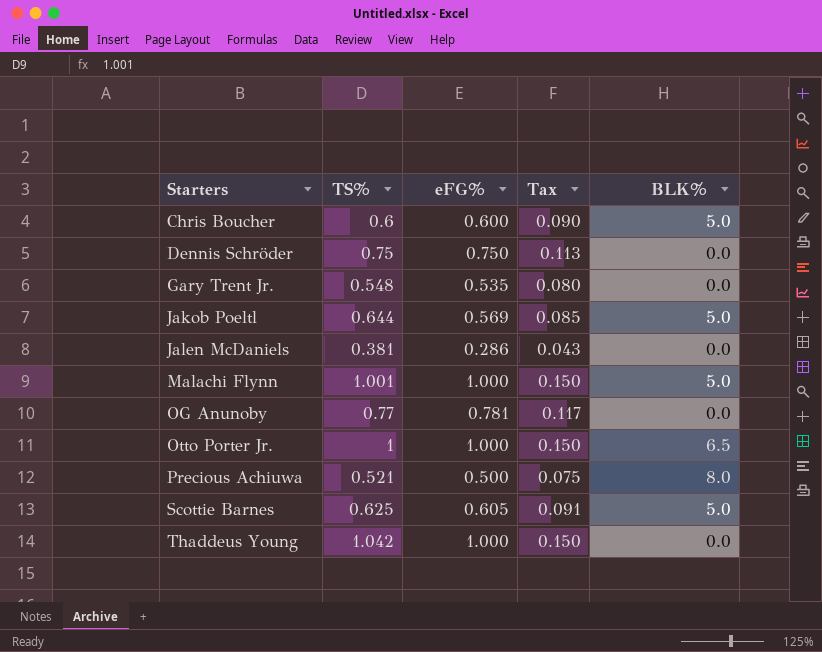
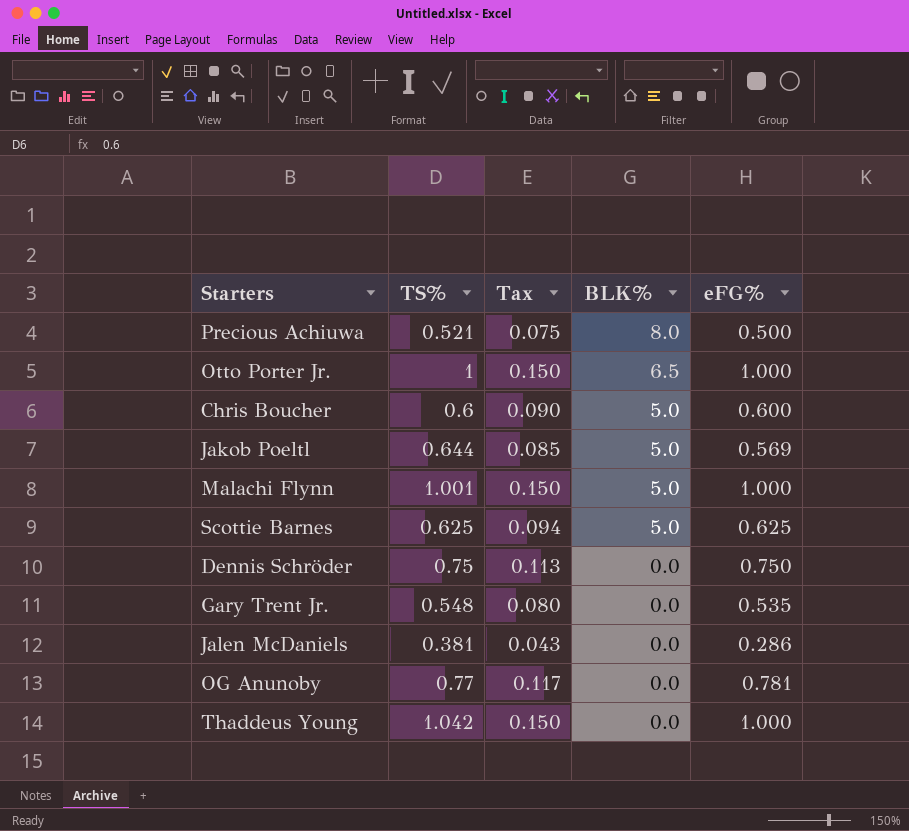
row order: Starters ascending -> BLK% descending
column eFG% | position: 3 -> 5
Scottie Barnes | Tax: 0.091 -> 0.094
Scottie Barnes | eFG%: 0.605 -> 0.625

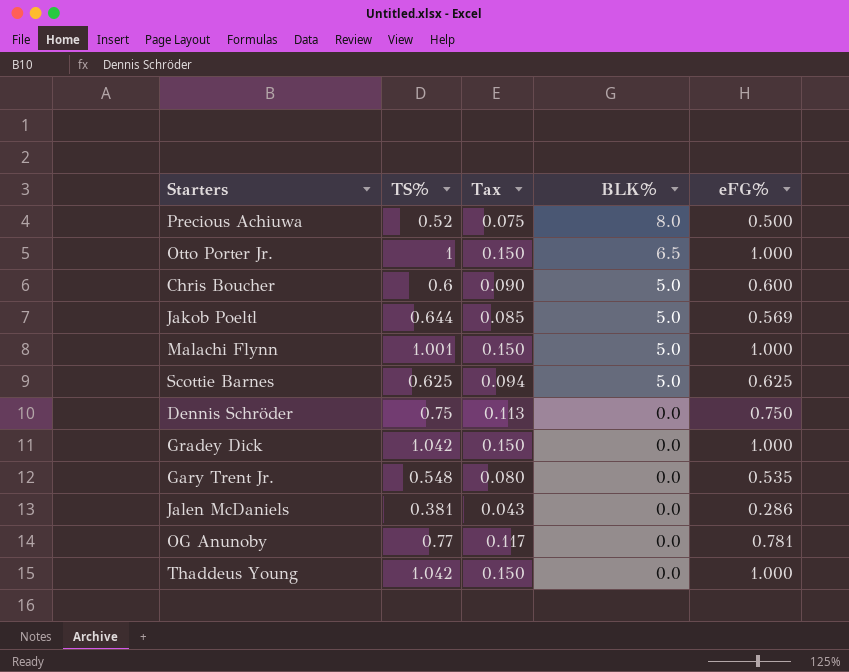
Precious Achiuwa | TS%: 0.521 -> 0.52
row Gradey Dick: none -> 1.042 | 0.150 | 0.0 | 1.000

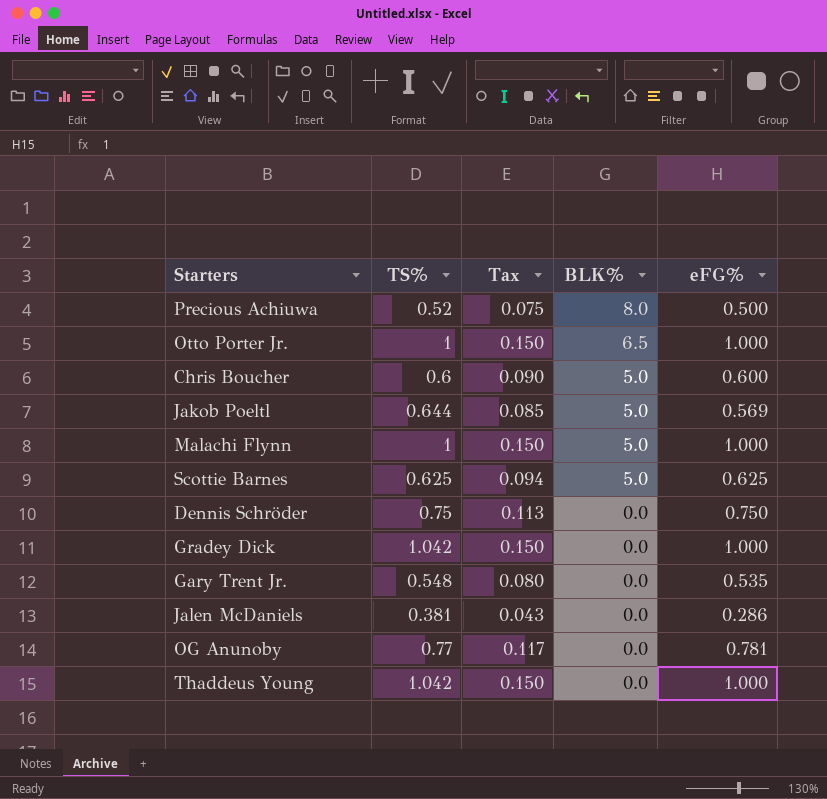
Malachi Flynn | TS%: 1.001 -> 1

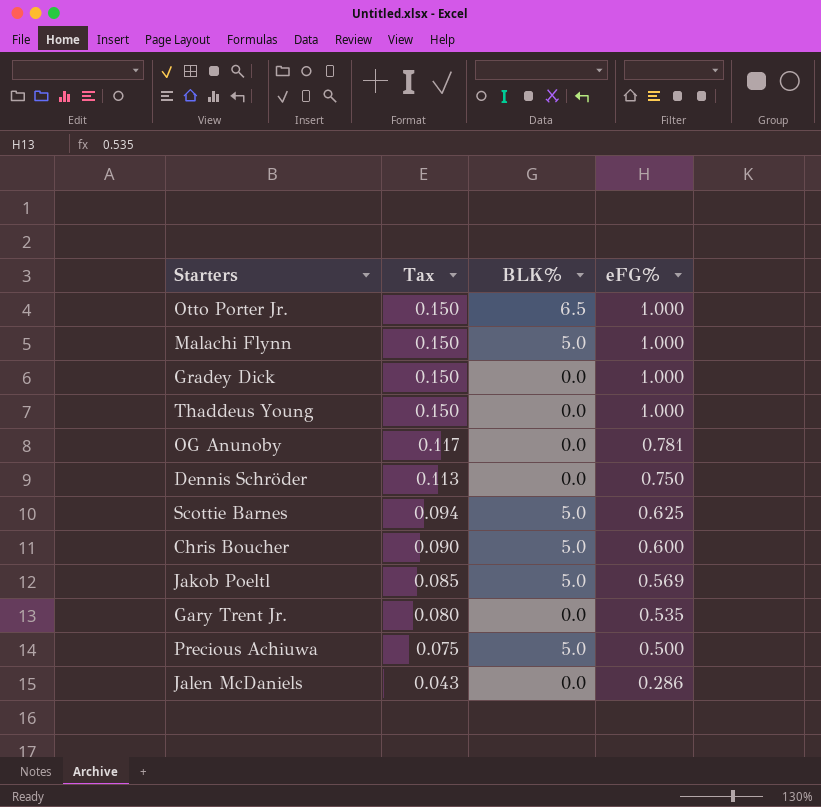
row order: BLK% descending -> Tax descending
column TS% | position: 2 -> none
Precious Achiuwa | BLK%: 8.0 -> 5.0

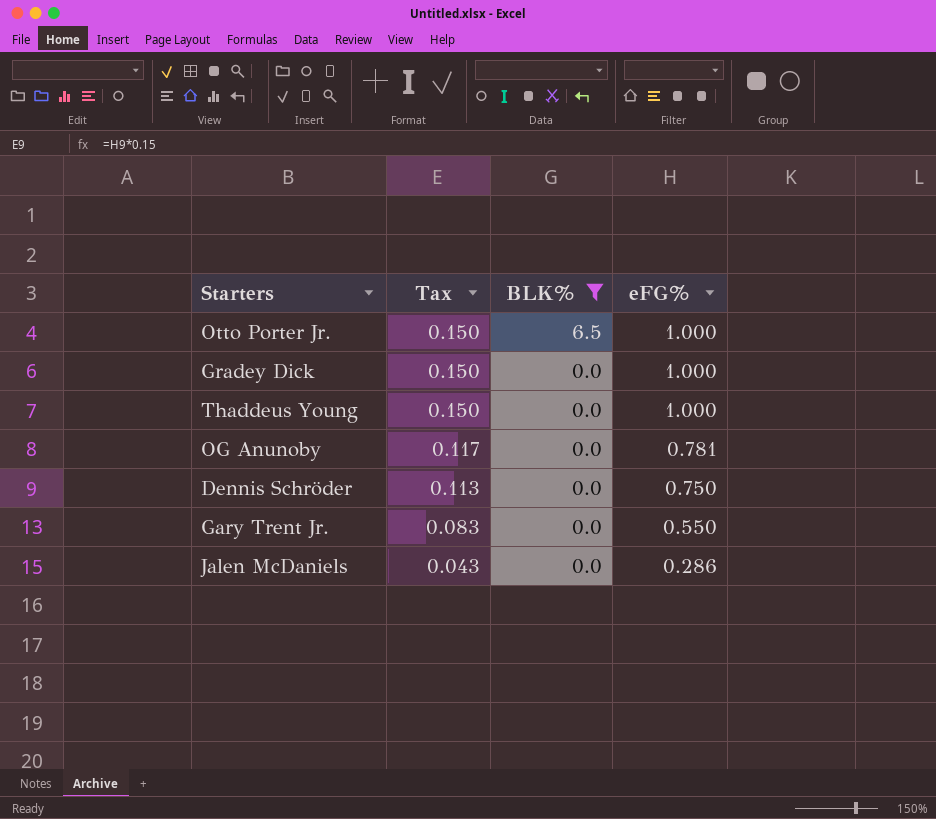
filter: none -> BLK% != 5.0
Gary Trent Jr. | Tax: 0.080 -> 0.083
Gary Trent Jr. | eFG%: 0.535 -> 0.550

